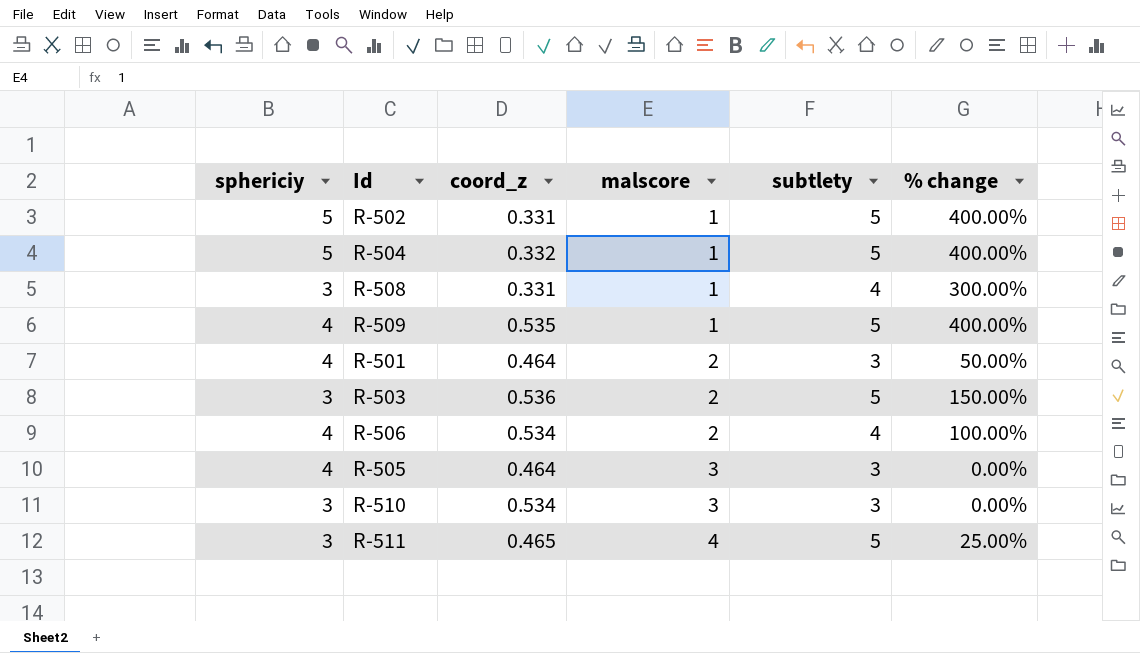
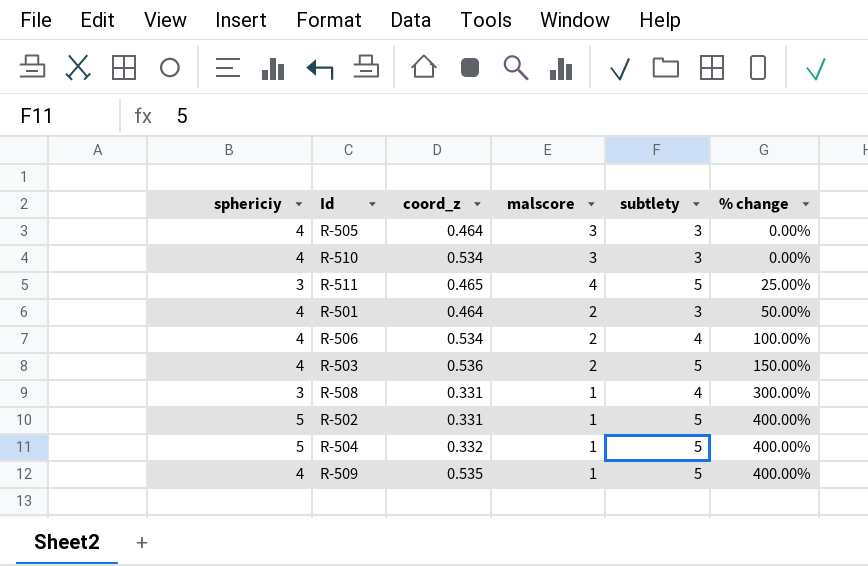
row order: malscore ascending -> % change ascending
R-510 | sphericiy: 3 -> 4
R-503 | sphericiy: 3 -> 4

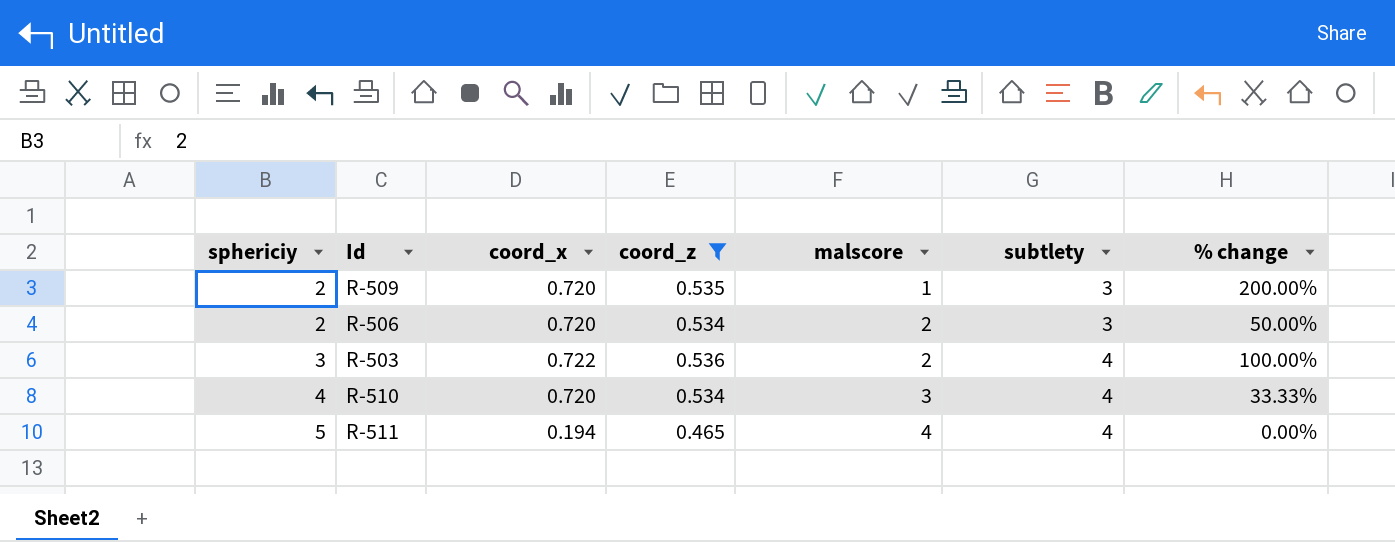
filter: none -> coord_z >= 0.465
row order: % change ascending -> sphericiy ascending
column coord_x | position: none -> 3
R-509 | sphericiy: 4 -> 2
R-509 | subtlety: 5 -> 3
R-509 | % change: 400.00% -> 200.00%
R-506 | sphericiy: 4 -> 2
R-506 | subtlety: 4 -> 3
R-506 | % change: 100.00% -> 50.00%
R-503 | sphericiy: 4 -> 3
R-503 | subtlety: 5 -> 4
R-503 | % change: 150.00% -> 100.00%
R-510 | subtlety: 3 -> 4
R-510 | % change: 0.00% -> 33.33%
R-511 | sphericiy: 3 -> 5
R-511 | subtlety: 5 -> 4
R-511 | % change: 25.00% -> 0.00%

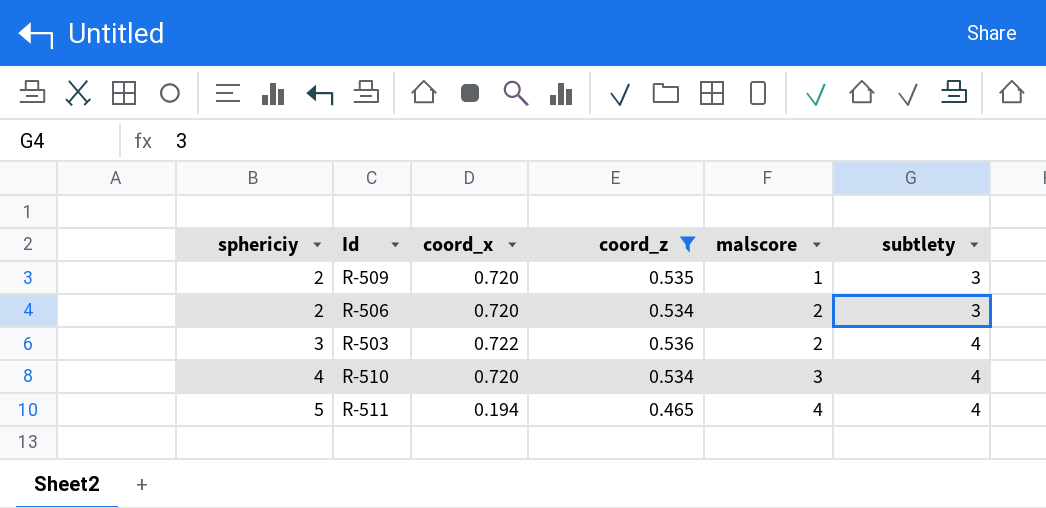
column % change | formula: ([subtlety] - [malscore]) / [malscore] -> none

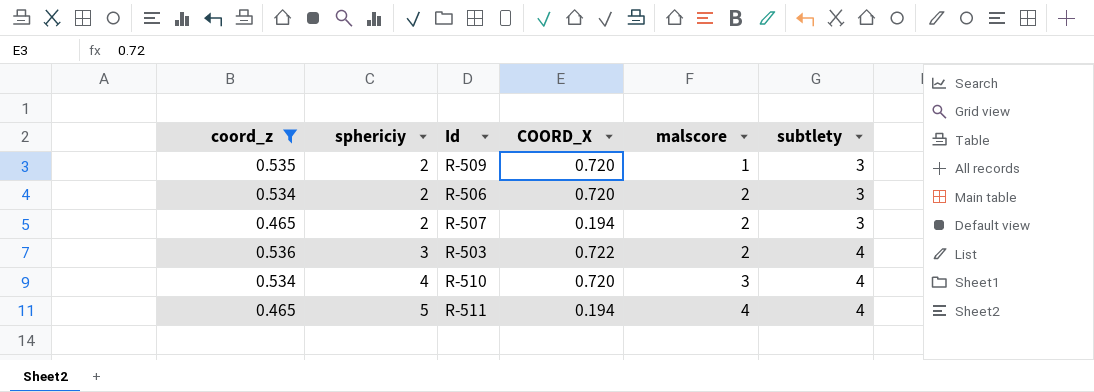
column coord_z | position: 4 -> 1
column name: coord_x -> COORD_X
row R-507: none -> 0.465 | 2 | 0.194 | 2 | 3

